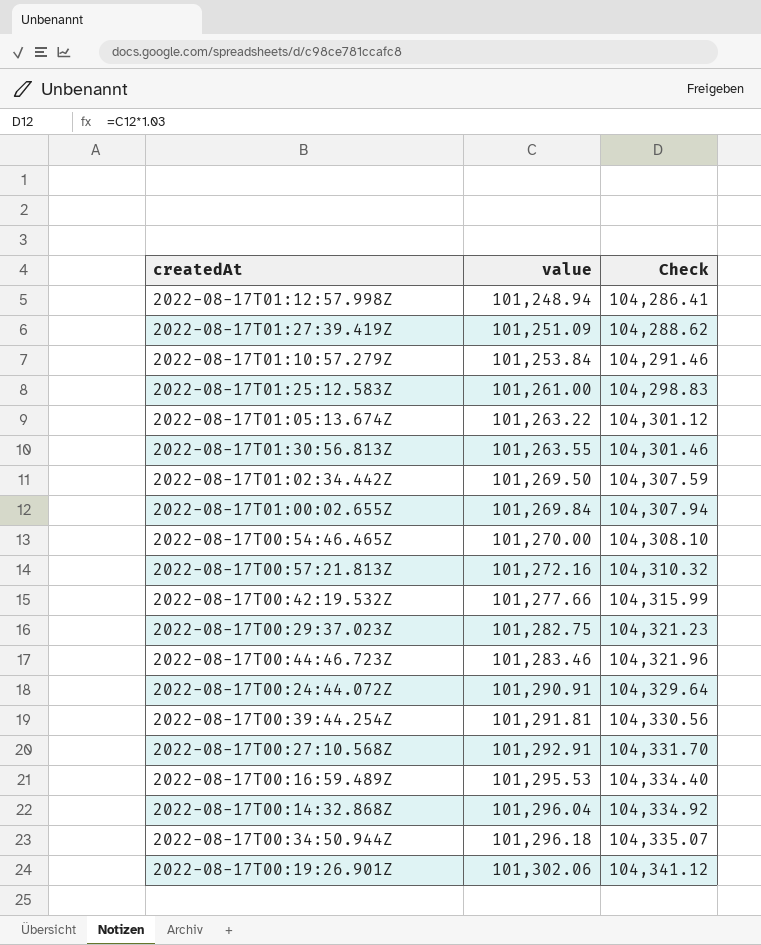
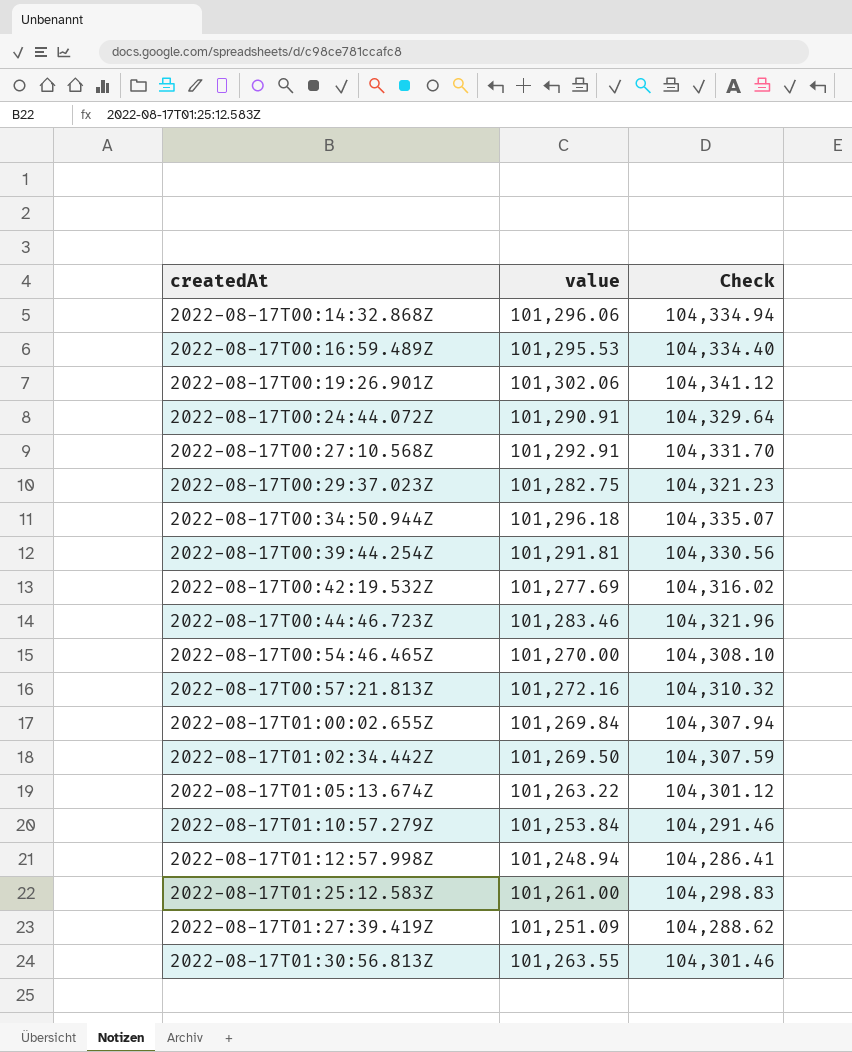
row order: value ascending -> createdAt ascending
2022-08-17T00:14:32.868Z | value: 101,296.04 -> 101,296.06
2022-08-17T00:14:32.868Z | Check: 104,334.92 -> 104,334.94
2022-08-17T00:42:19.532Z | value: 101,277.66 -> 101,277.69
2022-08-17T00:42:19.532Z | Check: 104,315.99 -> 104,316.02

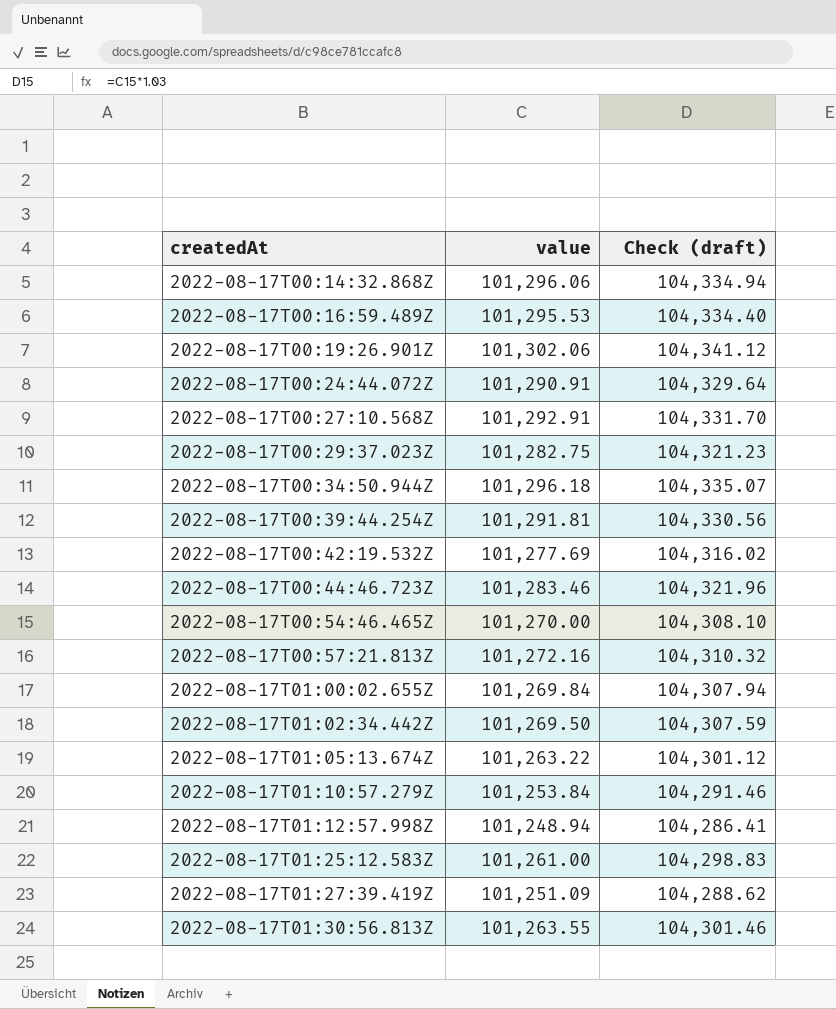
column name: Check -> Check (draft)

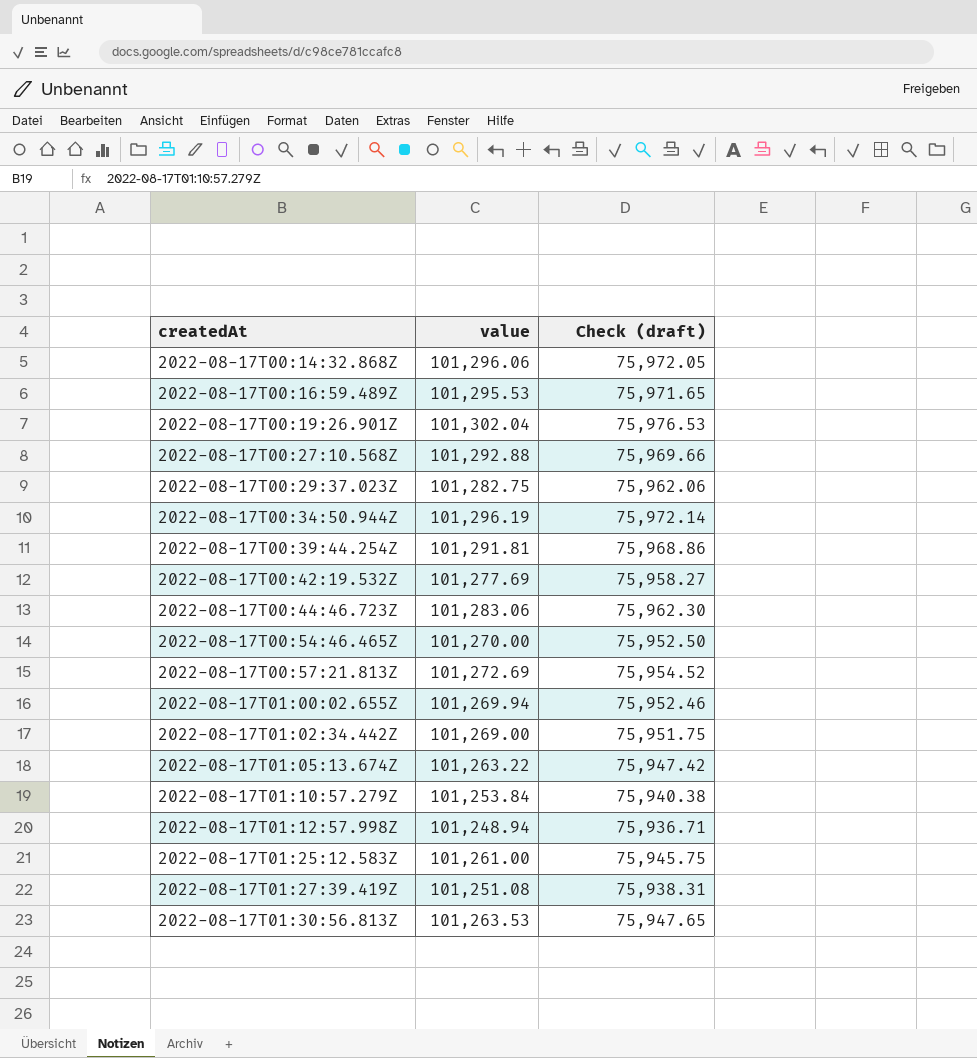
column Check (draft) | formula: [value] * 1.03 -> [value] * 0.75
row 2022-08-17T00:24:44.072Z: 101,290.91 | 104,329.64 -> none
2022-08-17T00:19:26.901Z | value: 101,302.06 -> 101,302.04
2022-08-17T00:27:10.568Z | value: 101,292.91 -> 101,292.88
2022-08-17T00:34:50.944Z | value: 101,296.18 -> 101,296.19
2022-08-17T00:44:46.723Z | value: 101,283.46 -> 101,283.06
2022-08-17T00:57:21.813Z | value: 101,272.16 -> 101,272.69
2022-08-17T01:00:02.655Z | value: 101,269.84 -> 101,269.94
2022-08-17T01:02:34.442Z | value: 101,269.50 -> 101,269.00
2022-08-17T01:27:39.419Z | value: 101,251.09 -> 101,251.08
2022-08-17T01:30:56.813Z | value: 101,263.55 -> 101,263.53

